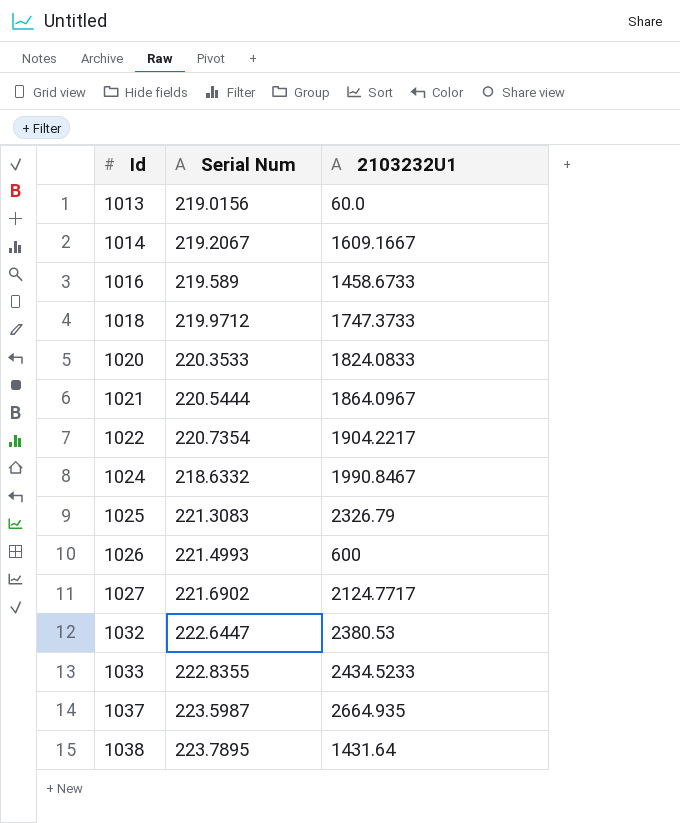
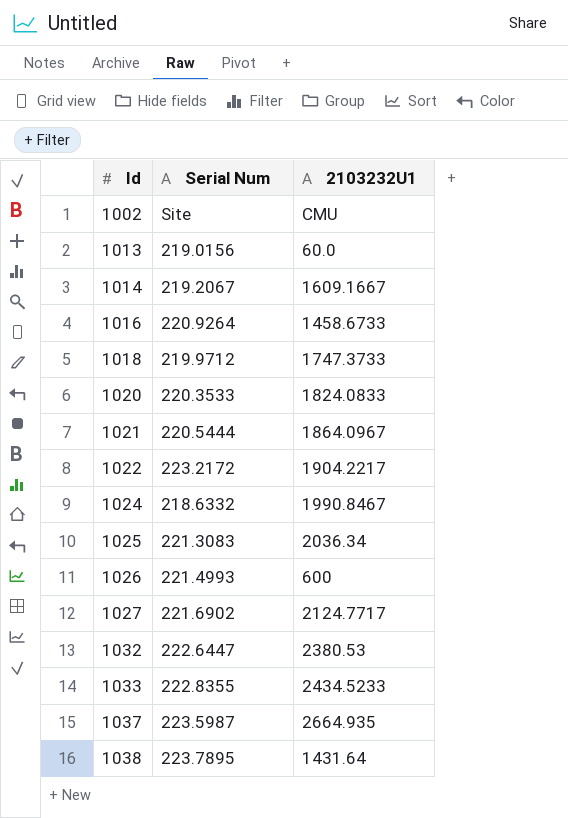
row 1002: none -> Site | CMU
1016 | Serial Num: 219.589 -> 220.9264
1022 | Serial Num: 220.7354 -> 223.2172
1025 | 2103232U1: 2326.79 -> 2036.34

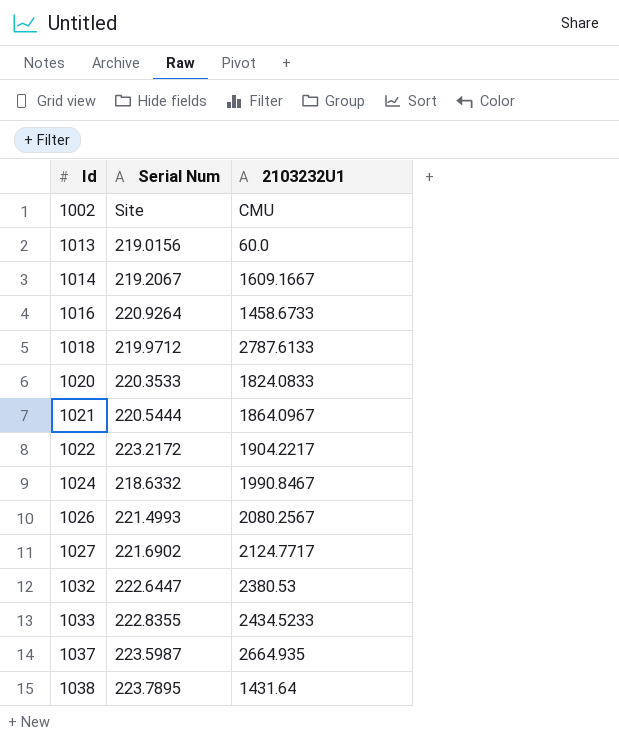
row 1025: 221.3083 | 2036.34 -> none
1018 | 2103232U1: 1747.3733 -> 2787.6133
1026 | 2103232U1: 600 -> 2080.2567

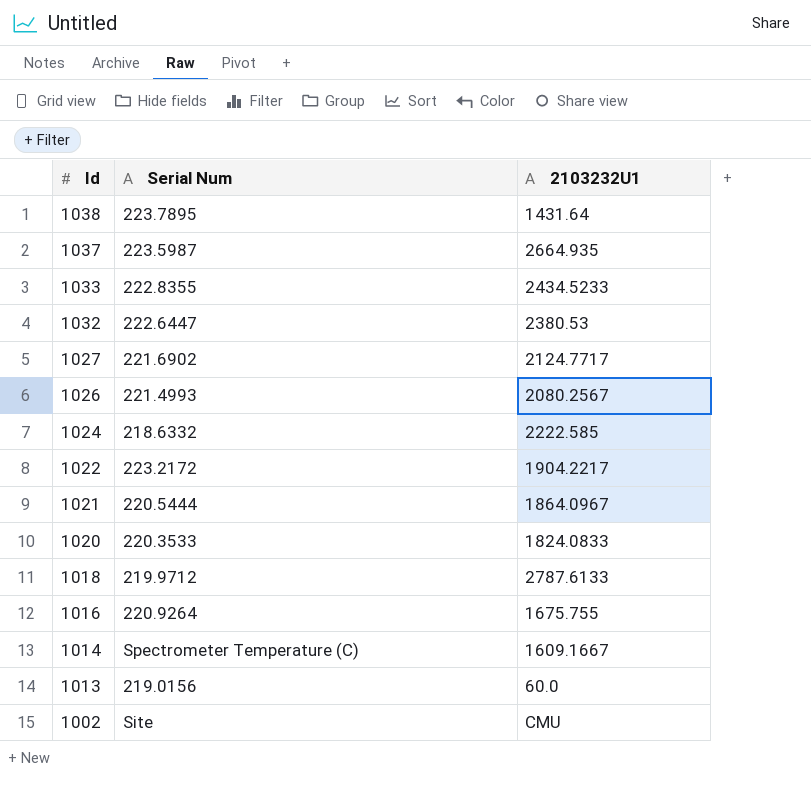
row order: Id ascending -> Id descending
1024 | 2103232U1: 1990.8467 -> 2222.585
1016 | 2103232U1: 1458.6733 -> 1675.755
1014 | Serial Num: 219.2067 -> Spectrometer Temperature (C)

